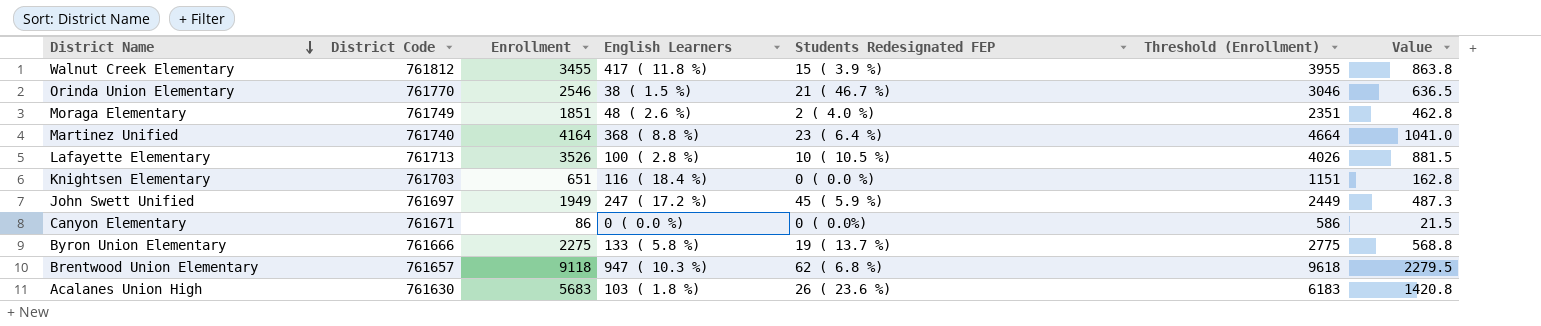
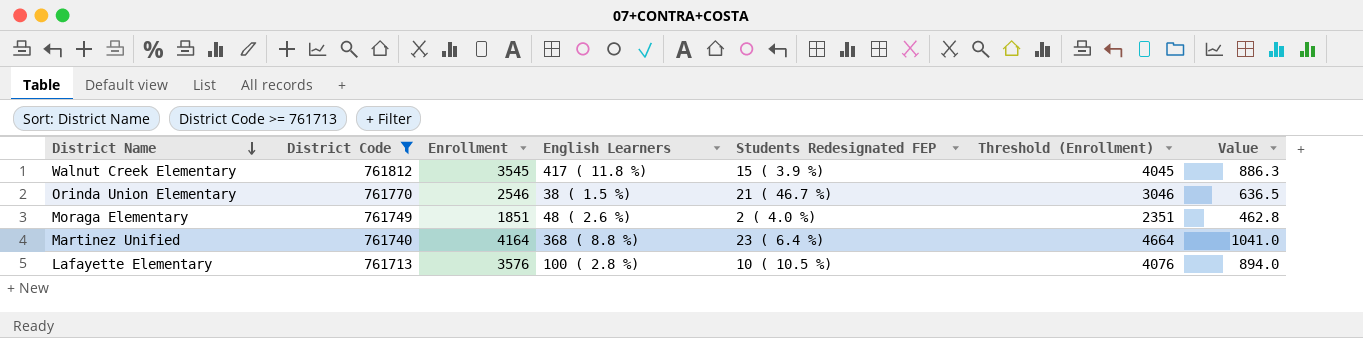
filter: none -> District Code >= 761713
Walnut Creek Elementary | Enrollment: 3455 -> 3545
Walnut Creek Elementary | Threshold (Enrollment): 3955 -> 4045
Walnut Creek Elementary | Value: 863.8 -> 886.3
Lafayette Elementary | Enrollment: 3526 -> 3576
Lafayette Elementary | Threshold (Enrollment): 4026 -> 4076
Lafayette Elementary | Value: 881.5 -> 894.0

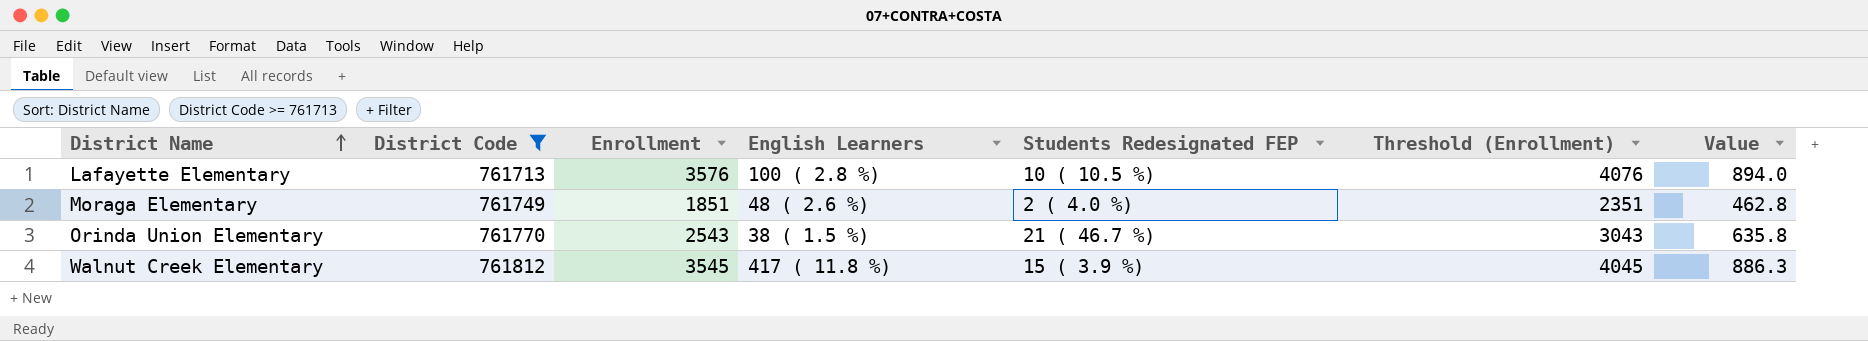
row order: District Name descending -> District Name ascending
row Martinez Unified: 761740 | 4164 | 368 ( 8.8 %) | 23 ( 6.4 %) | 4664 | 1041.0 -> none
Orinda Union Elementary | Enrollment: 2546 -> 2543
Orinda Union Elementary | Threshold (Enrollment): 3046 -> 3043
Orinda Union Elementary | Value: 636.5 -> 635.8

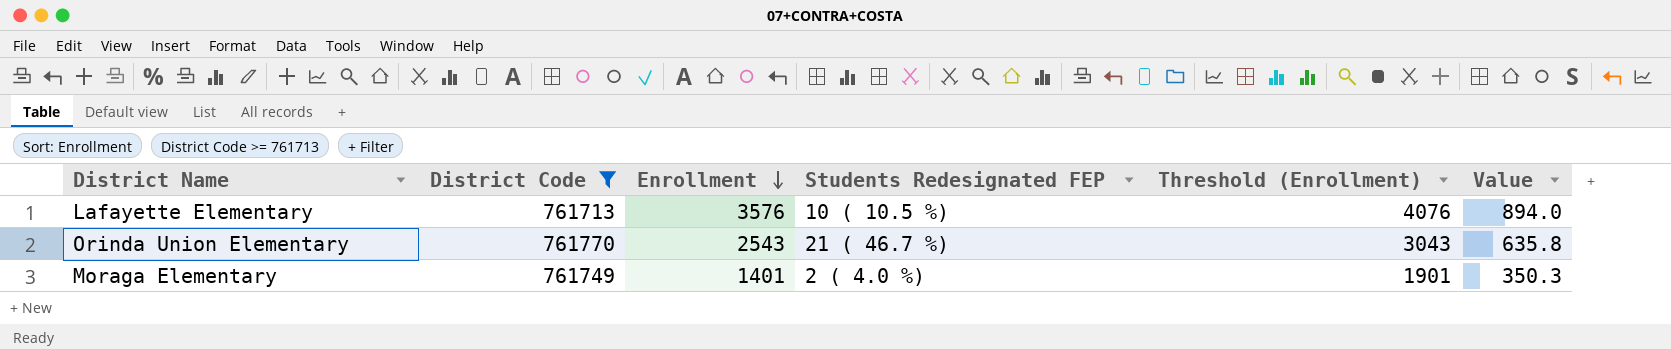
row order: District Name ascending -> Enrollment descending
column English Learners | position: 4 -> none
row Walnut Creek Elementary: 761812 | 3545 | 417 ( 11.8 %) | 15 ( 3.9 %) | 4045 | 886.3 -> none
Moraga Elementary | Enrollment: 1851 -> 1401
Moraga Elementary | Threshold (Enrollment): 2351 -> 1901
Moraga Elementary | Value: 462.8 -> 350.3

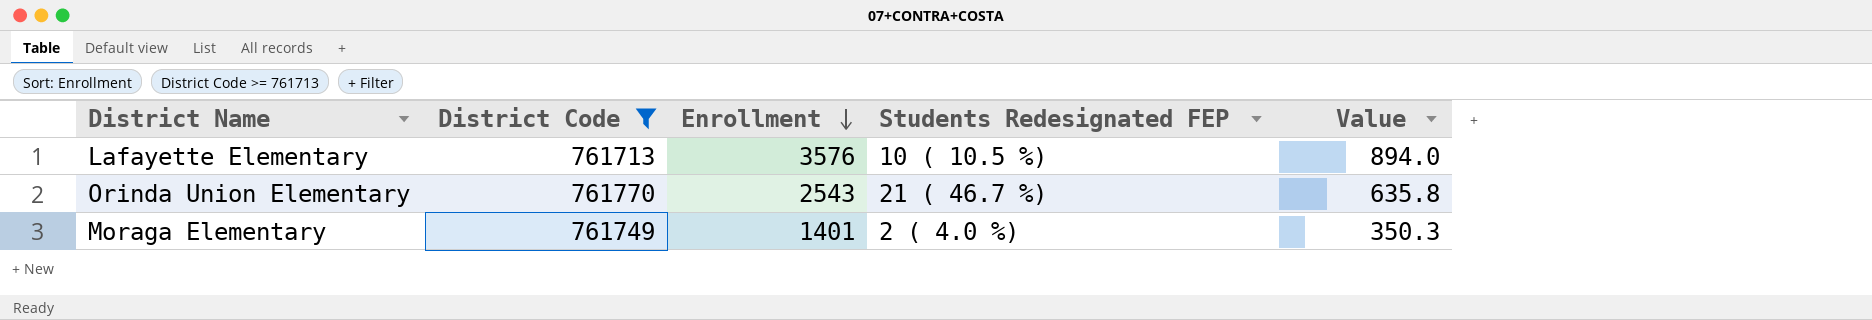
column Threshold (Enrollment) | formula: [Enrollment] + 500 -> none

